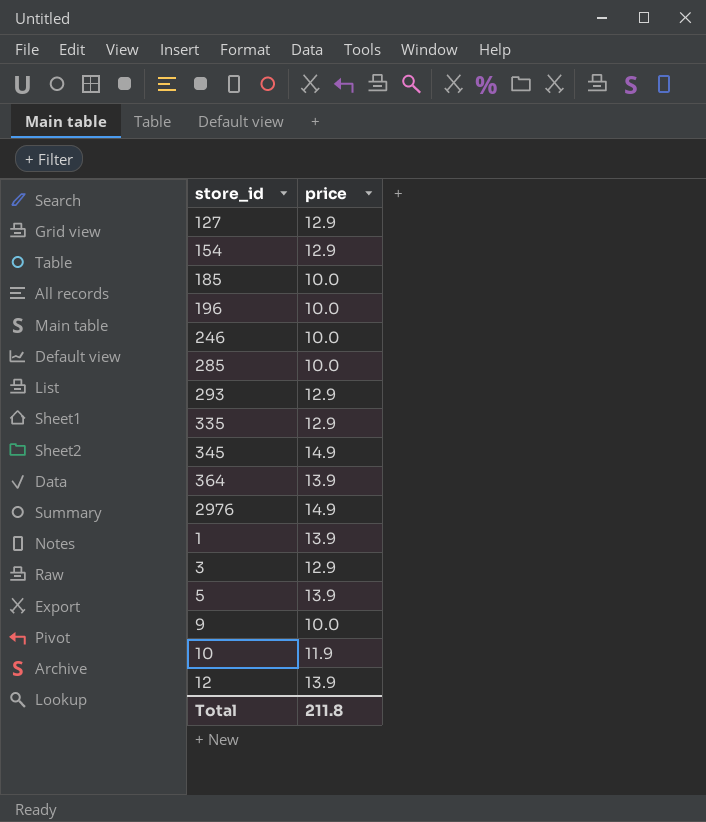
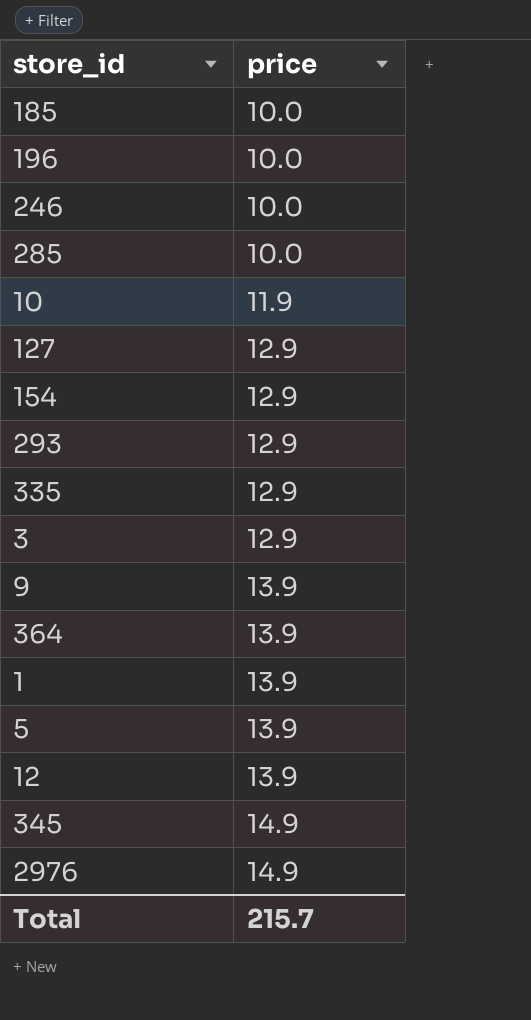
row order: none -> price ascending
9 | price: 10.0 -> 13.9
Total | price: 211.8 -> 215.7

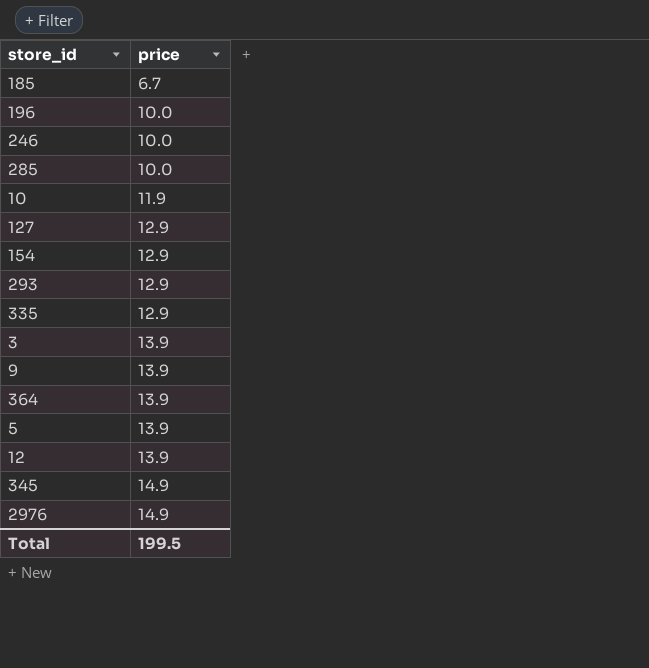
row 1: 13.9 -> none
185 | price: 10.0 -> 6.7
3 | price: 12.9 -> 13.9
Total | price: 215.7 -> 199.5

